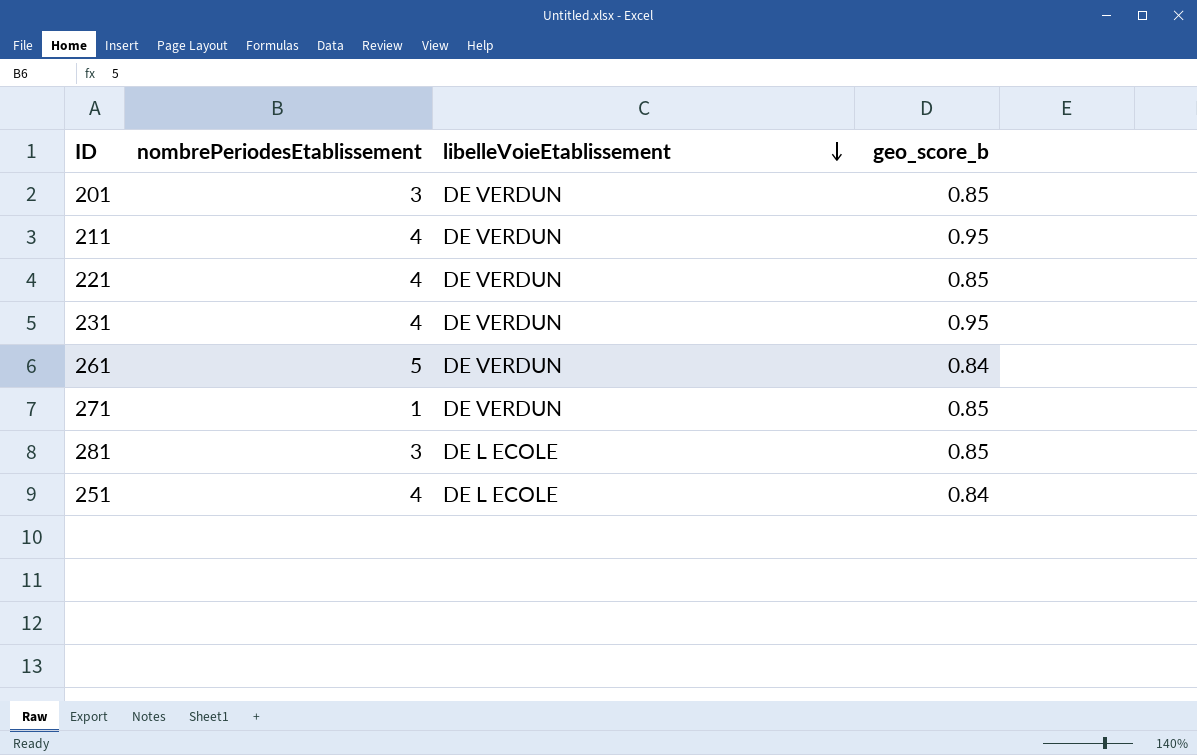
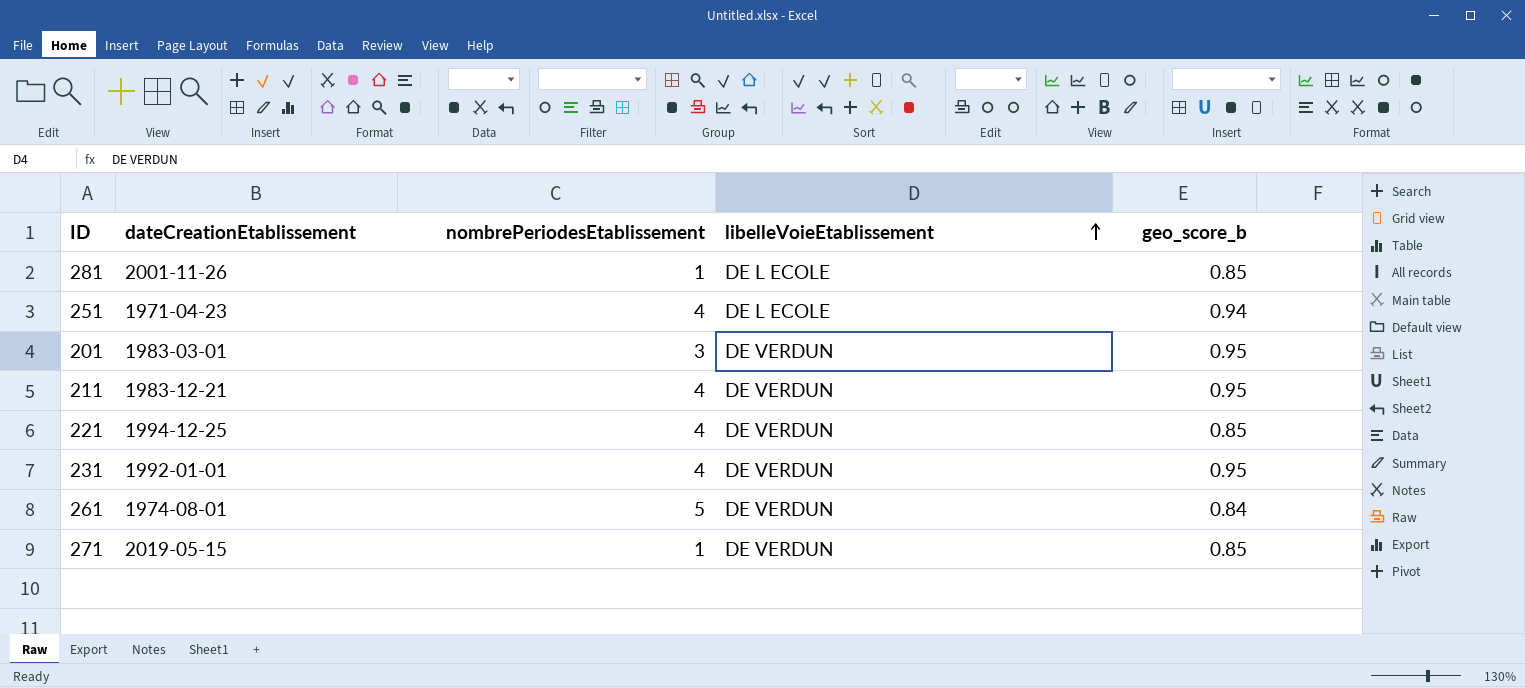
row order: libelleVoieEtablissement descending -> libelleVoieEtablissement ascending
column dateCreationEtablissement | position: none -> 2
281 | nombrePeriodesEtablissement: 3 -> 1
251 | geo_score_b: 0.84 -> 0.94
201 | geo_score_b: 0.85 -> 0.95

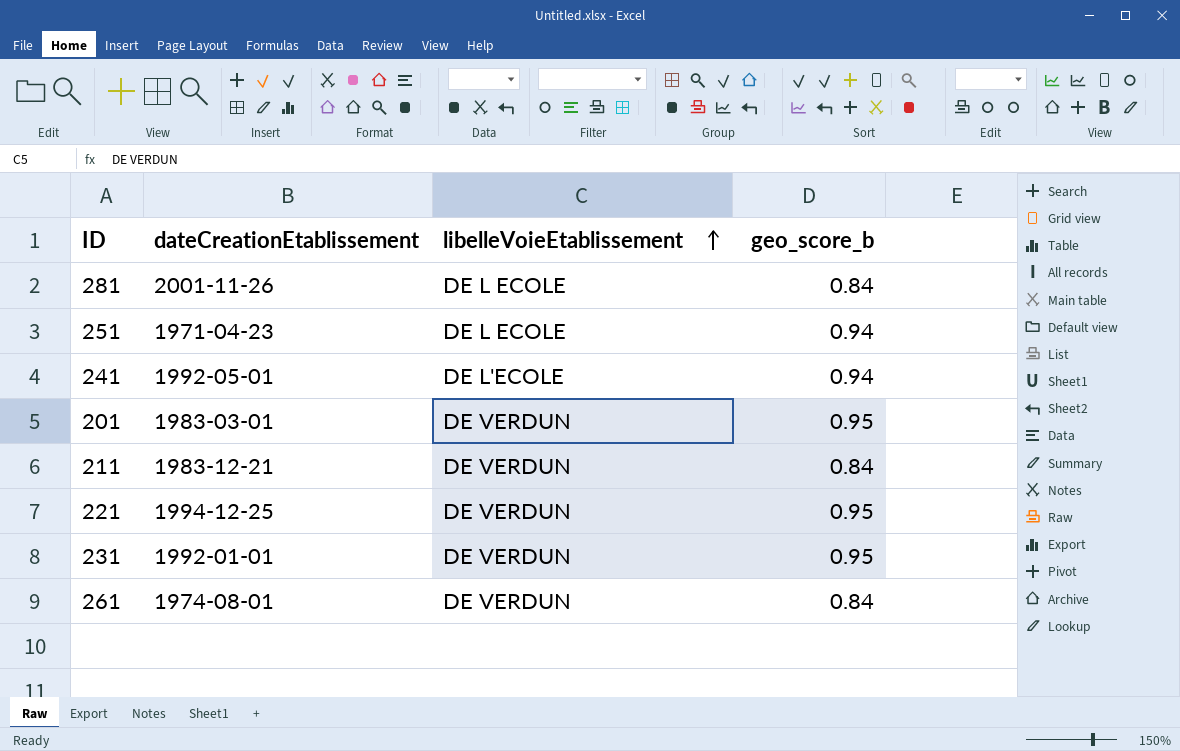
column nombrePeriodesEtablissement | position: 3 -> none
row 271: 2019-05-15 | 1 | DE VERDUN | 0.85 -> none
281 | geo_score_b: 0.85 -> 0.84
row 241: none -> 1992-05-01 | DE L'ECOLE | 0.94
211 | geo_score_b: 0.95 -> 0.84
221 | geo_score_b: 0.85 -> 0.95

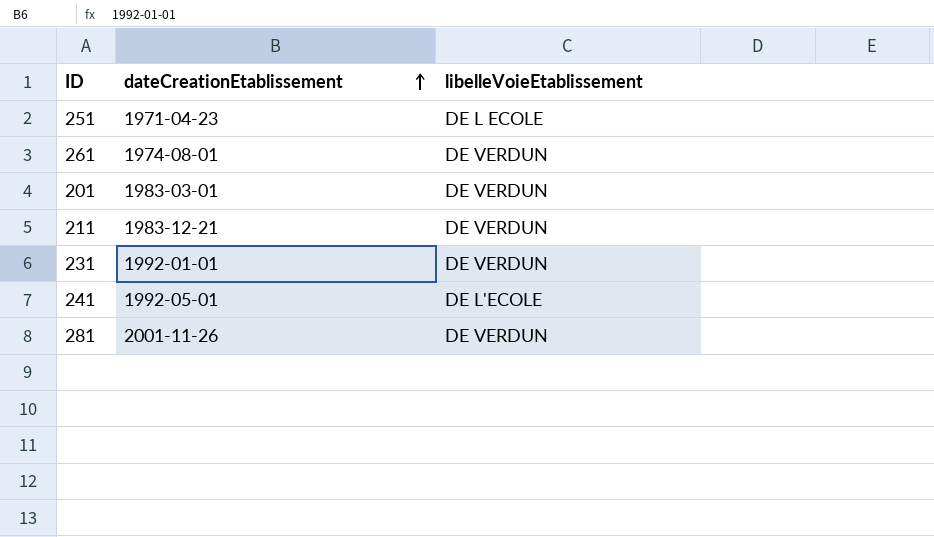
row order: libelleVoieEtablissement ascending -> dateCreationEtablissement ascending
column geo_score_b | position: 4 -> none
row 221: 1994-12-25 | DE VERDUN | 0.95 -> none
281 | libelleVoieEtablissement: DE L ECOLE -> DE VERDUN

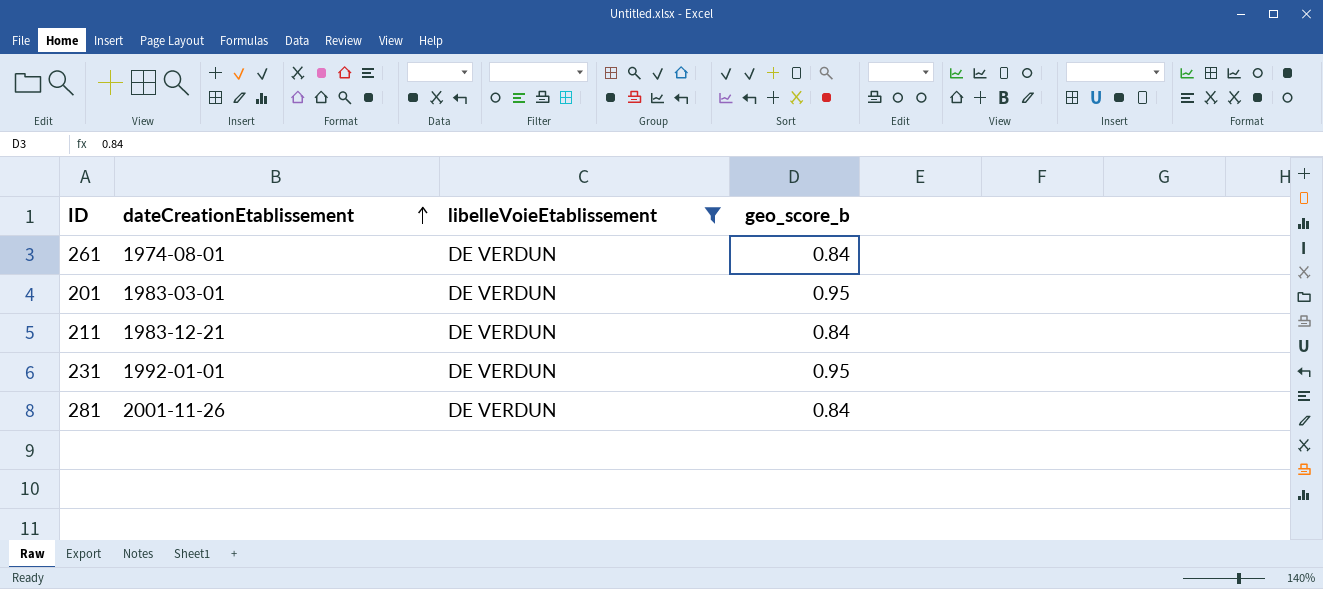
filter: none -> libelleVoieEtablissement = DE VERDUN
column geo_score_b | position: none -> 4

